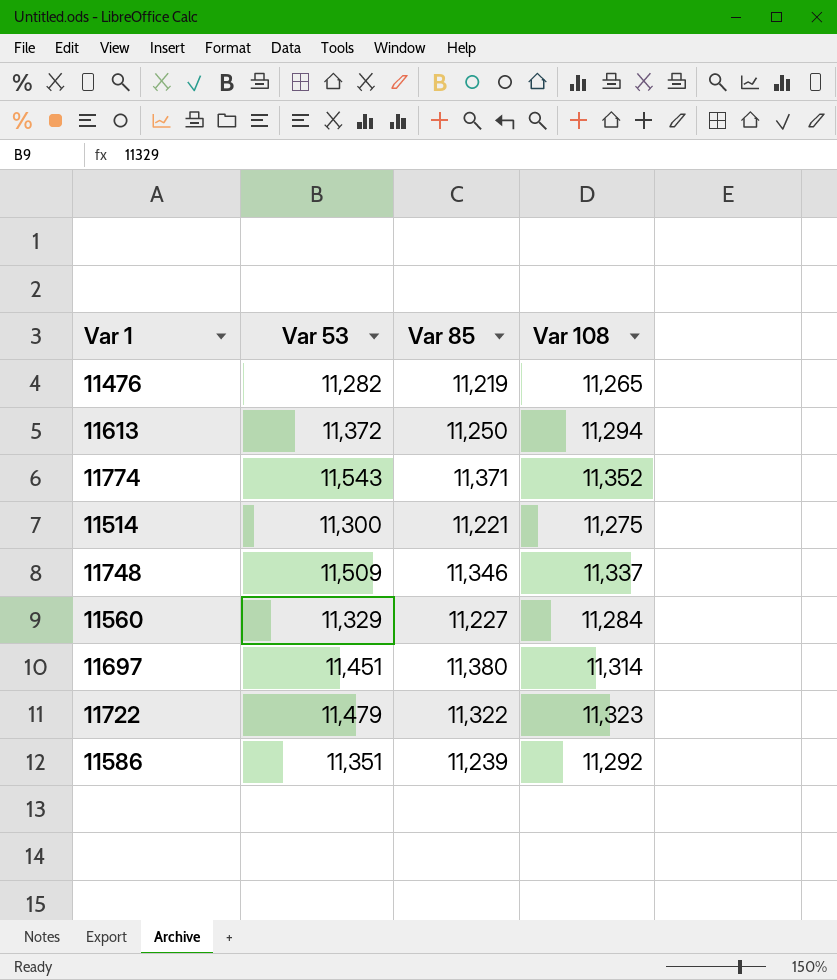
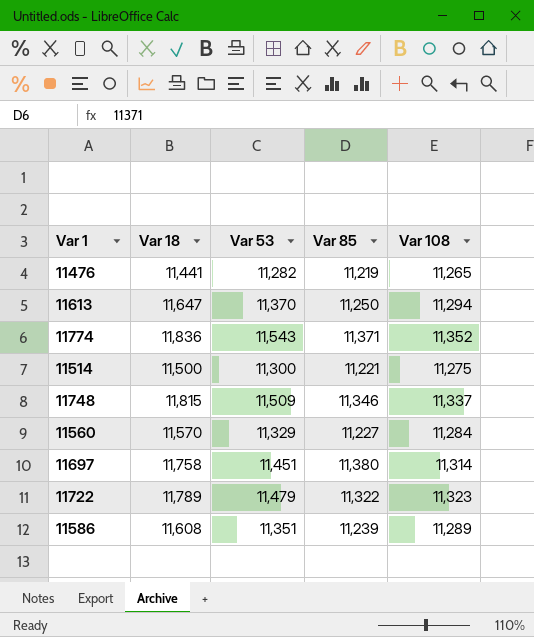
column Var 18 | position: none -> 2
11613 | Var 53: 11,372 -> 11,370
11586 | Var 108: 11,292 -> 11,289

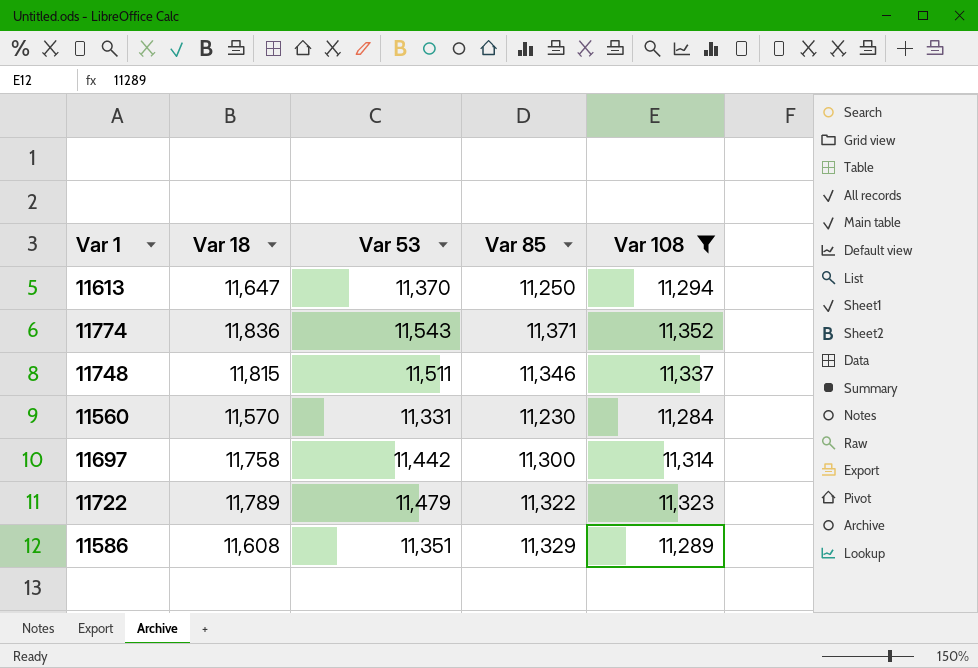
filter: none -> Var 108 >= 11,284
11748 | Var 53: 11,509 -> 11,511
11560 | Var 53: 11,329 -> 11,331
11560 | Var 85: 11,227 -> 11,230
11697 | Var 53: 11,451 -> 11,442
11697 | Var 85: 11,380 -> 11,300
11586 | Var 85: 11,239 -> 11,329

